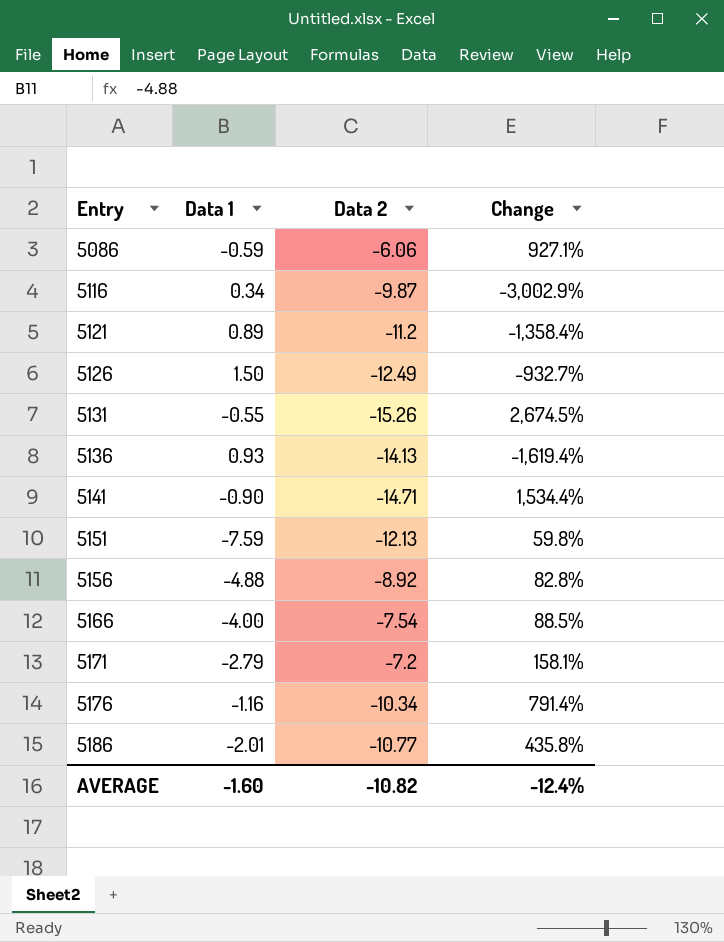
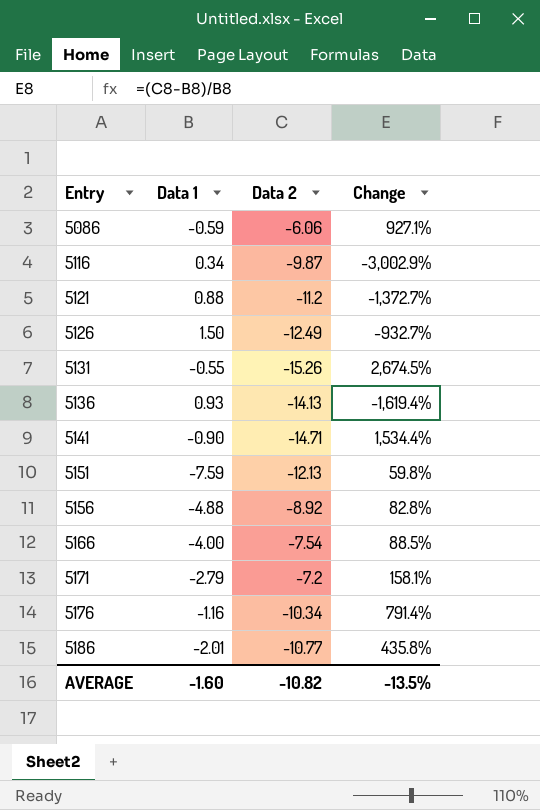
5121 | Data 1: 0.89 -> 0.88
5121 | Change: -1,358.4% -> -1,372.7%
AVERAGE | Change: -12.4% -> -13.5%

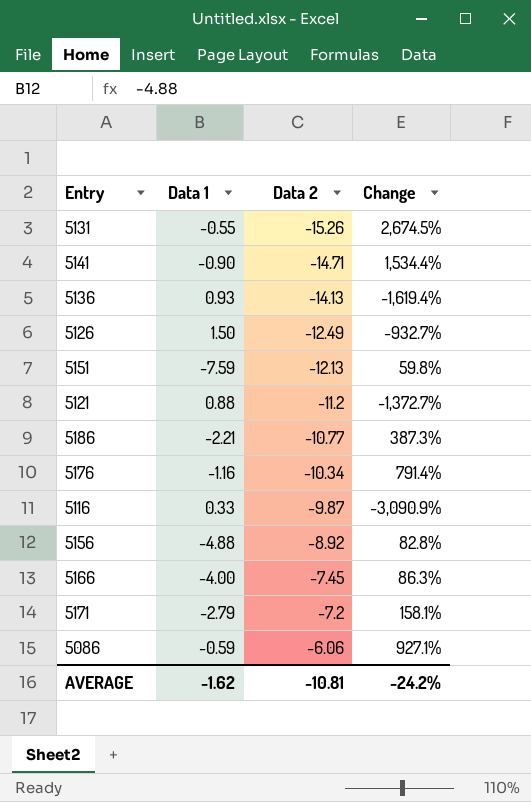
row order: Entry ascending -> Data 2 ascending
5186 | Data 1: -2.01 -> -2.21
5186 | Change: 435.8% -> 387.3%
5116 | Data 1: 0.34 -> 0.33
5116 | Change: -3,002.9% -> -3,090.9%
5166 | Data 2: -7.54 -> -7.45
5166 | Change: 88.5% -> 86.3%
AVERAGE | Data 1: -1.60 -> -1.62
AVERAGE | Data 2: -10.82 -> -10.81
AVERAGE | Change: -13.5% -> -24.2%

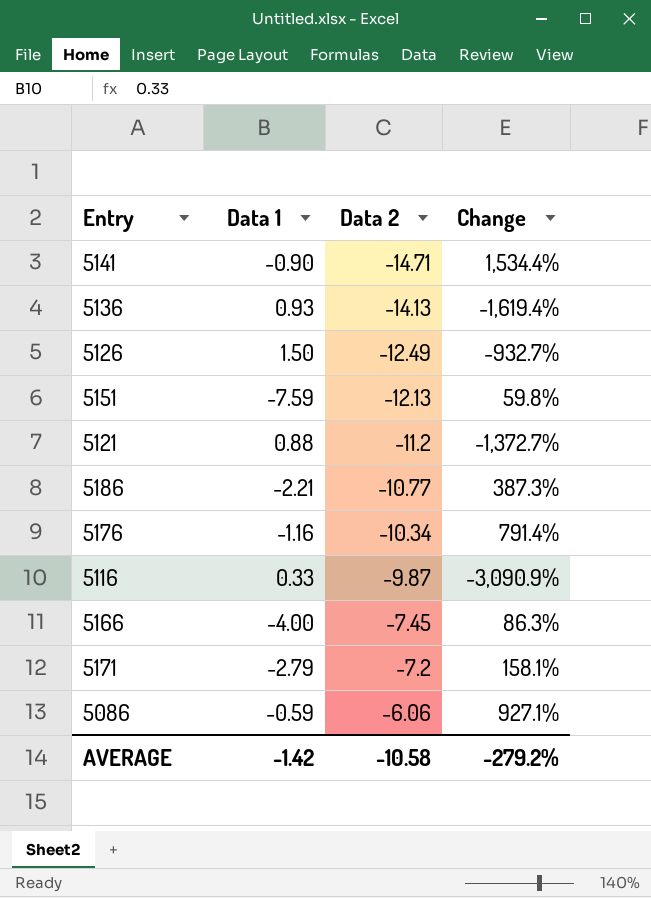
row 5131: -0.55 | -15.26 | 2,674.5% -> none
row 5156: -4.88 | -8.92 | 82.8% -> none
AVERAGE | Data 1: -1.62 -> -1.42
AVERAGE | Data 2: -10.81 -> -10.58
AVERAGE | Change: -24.2% -> -279.2%

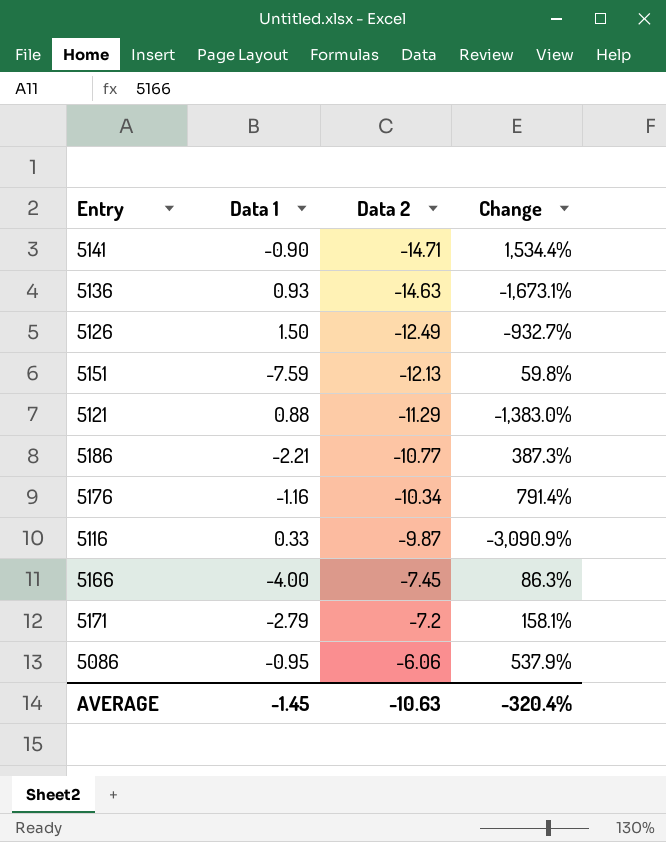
5136 | Data 2: -14.13 -> -14.63
5136 | Change: -1,619.4% -> -1,673.1%
5121 | Data 2: -11.2 -> -11.29
5121 | Change: -1,372.7% -> -1,383.0%
5086 | Data 1: -0.59 -> -0.95
5086 | Change: 927.1% -> 537.9%
AVERAGE | Data 1: -1.42 -> -1.45
AVERAGE | Data 2: -10.58 -> -10.63
AVERAGE | Change: -279.2% -> -320.4%

